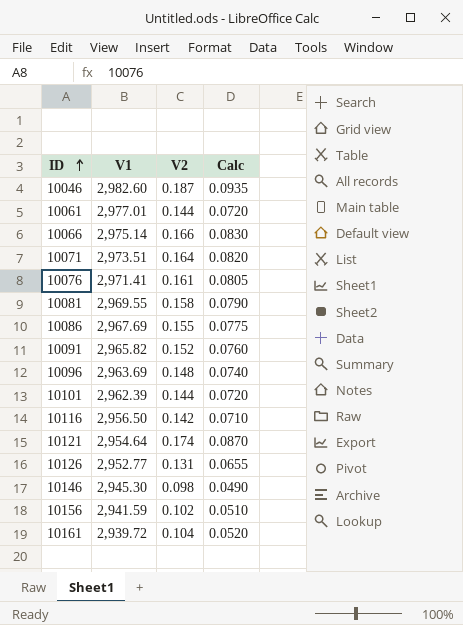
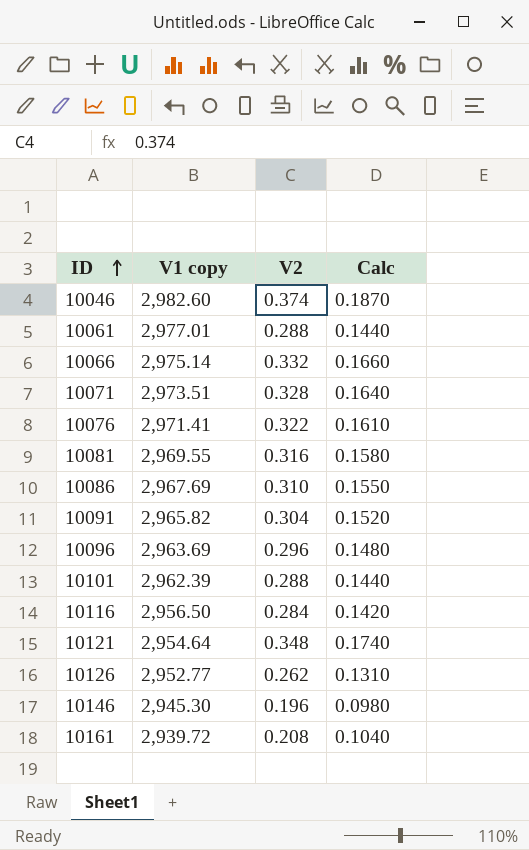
column name: V1 -> V1 copy
row 10156: 2,941.59 | 0.102 | 0.0510 -> none
10046 | V2: 0.187 -> 0.374
10046 | Calc: 0.0935 -> 0.1870
10061 | V2: 0.144 -> 0.288
10061 | Calc: 0.0720 -> 0.1440
10066 | V2: 0.166 -> 0.332
10066 | Calc: 0.0830 -> 0.1660
10071 | V2: 0.164 -> 0.328
10071 | Calc: 0.0820 -> 0.1640
10076 | V2: 0.161 -> 0.322
10076 | Calc: 0.0805 -> 0.1610
10081 | V2: 0.158 -> 0.316
10081 | Calc: 0.0790 -> 0.1580
10086 | V2: 0.155 -> 0.310
10086 | Calc: 0.0775 -> 0.1550
10091 | V2: 0.152 -> 0.304
10091 | Calc: 0.0760 -> 0.1520
10096 | V2: 0.148 -> 0.296
10096 | Calc: 0.0740 -> 0.1480
10101 | V2: 0.144 -> 0.288
10101 | Calc: 0.0720 -> 0.1440
10116 | V2: 0.142 -> 0.284
10116 | Calc: 0.0710 -> 0.1420
10121 | V2: 0.174 -> 0.348
10121 | Calc: 0.0870 -> 0.1740
10126 | V2: 0.131 -> 0.262
10126 | Calc: 0.0655 -> 0.1310
10146 | V2: 0.098 -> 0.196
10146 | Calc: 0.0490 -> 0.0980
10161 | V2: 0.104 -> 0.208
10161 | Calc: 0.0520 -> 0.1040

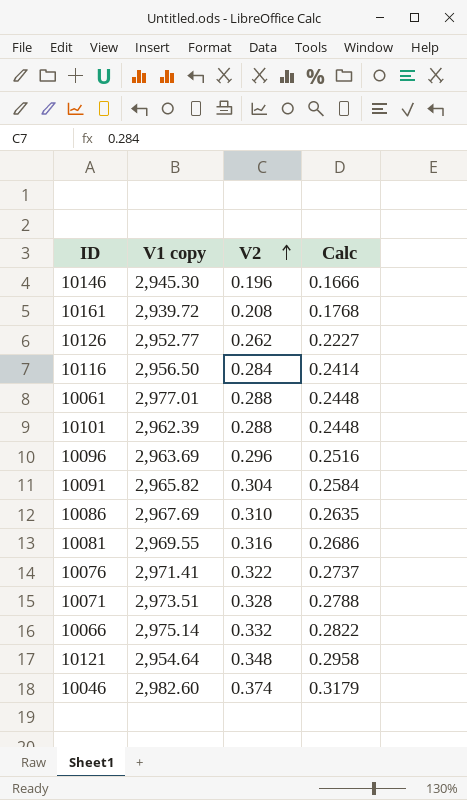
row order: ID ascending -> V2 ascending
column Calc | formula: [V2] * 0.5 -> [V2] * 0.85

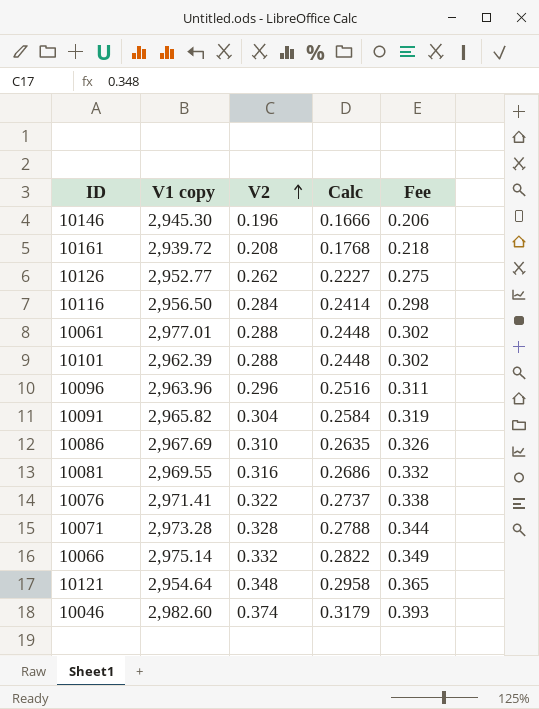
column Fee | formula: none -> [V2] * 1.05
10096 | V1 copy: 2,963.69 -> 2,963.96
10071 | V1 copy: 2,973.51 -> 2,973.28

